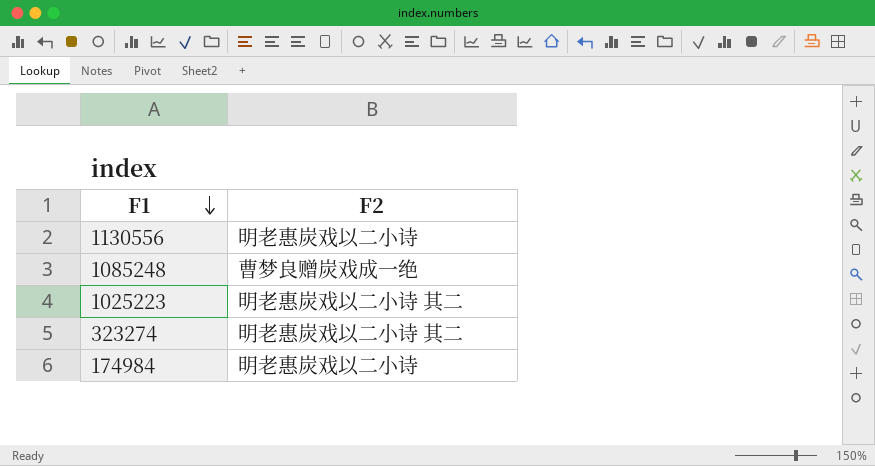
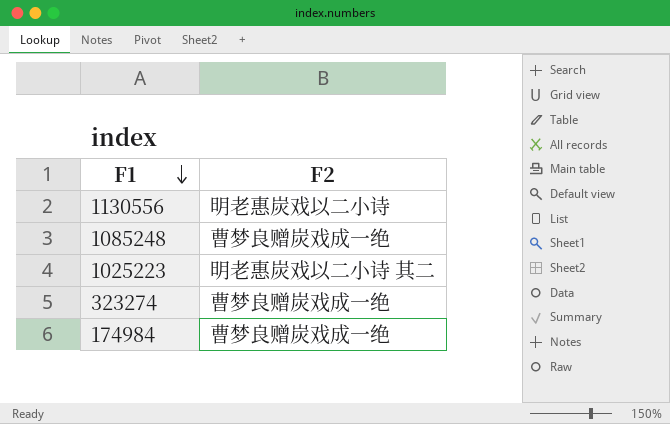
323274 | F2: 明老惠炭戏以二小诗 其二 -> 曹梦良赠炭戏成一绝
174984 | F2: 明老惠炭戏以二小诗 -> 曹梦良赠炭戏成一绝

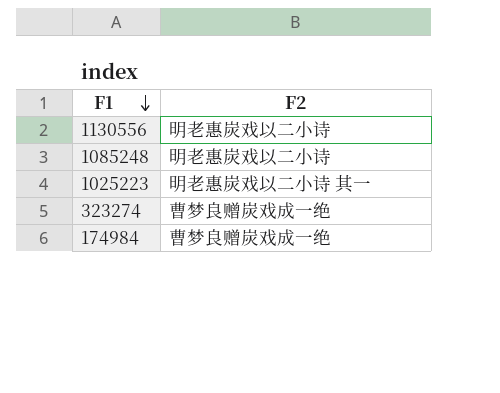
1085248 | F2: 曹梦良赠炭戏成一绝 -> 明老惠炭戏以二小诗
1025223 | F2: 明老惠炭戏以二小诗 其二 -> 明老惠炭戏以二小诗 其一

